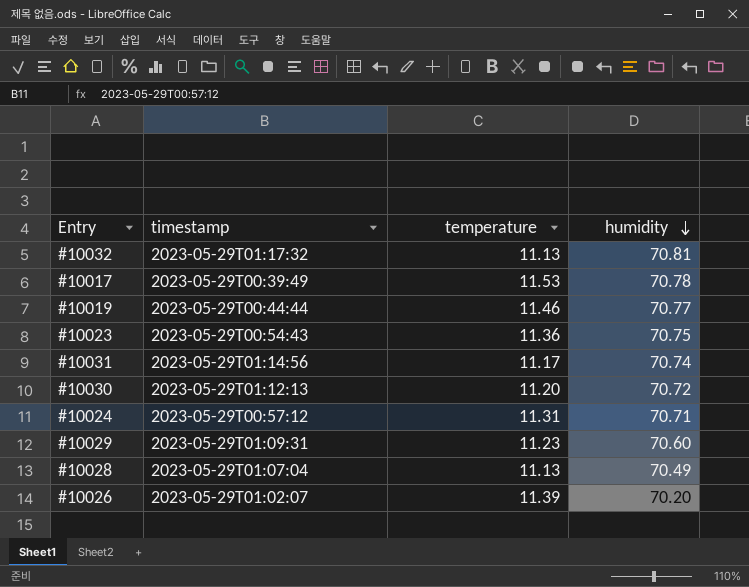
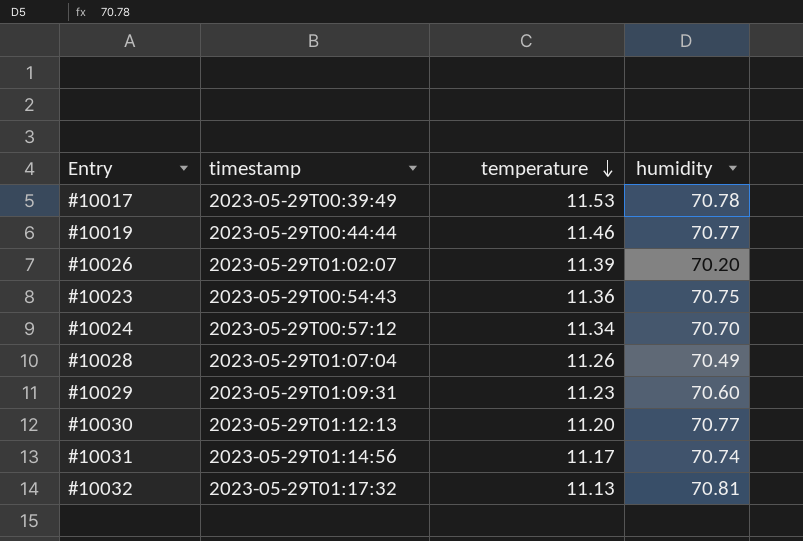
row order: humidity descending -> temperature descending
#10024 | temperature: 11.31 -> 11.34
#10024 | humidity: 70.71 -> 70.70
#10028 | temperature: 11.13 -> 11.26
#10030 | humidity: 70.72 -> 70.77

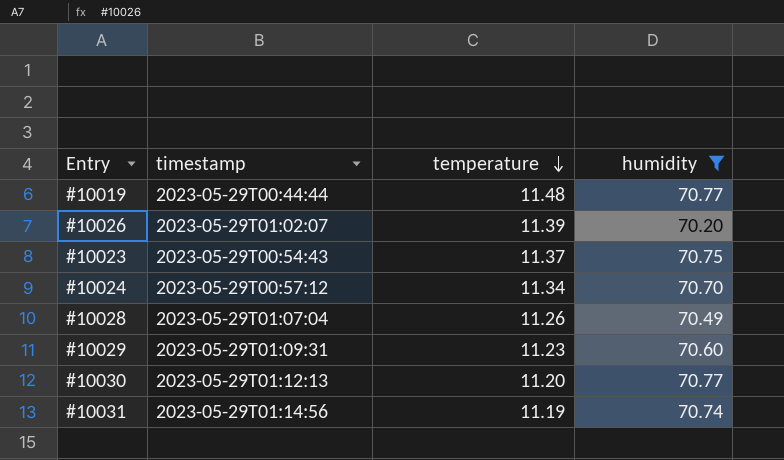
filter: none -> humidity <= 70.77
#10019 | temperature: 11.46 -> 11.48
#10023 | temperature: 11.36 -> 11.37
#10031 | temperature: 11.17 -> 11.19

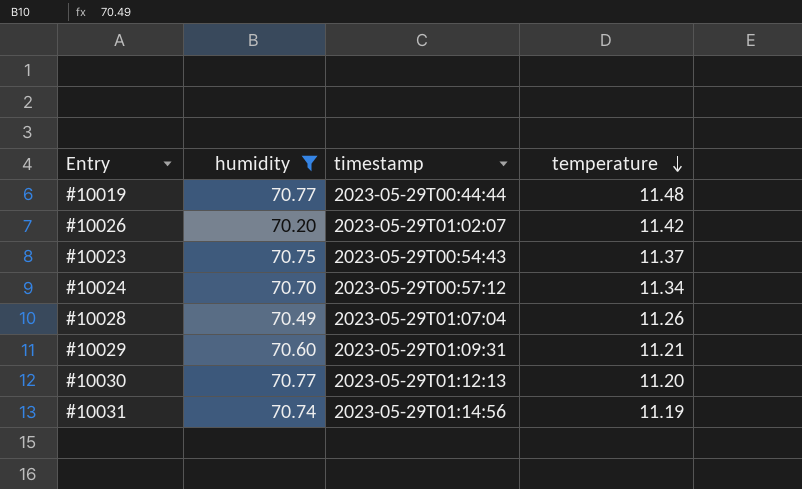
column humidity | position: 4 -> 2
#10026 | temperature: 11.39 -> 11.42
#10029 | temperature: 11.23 -> 11.21

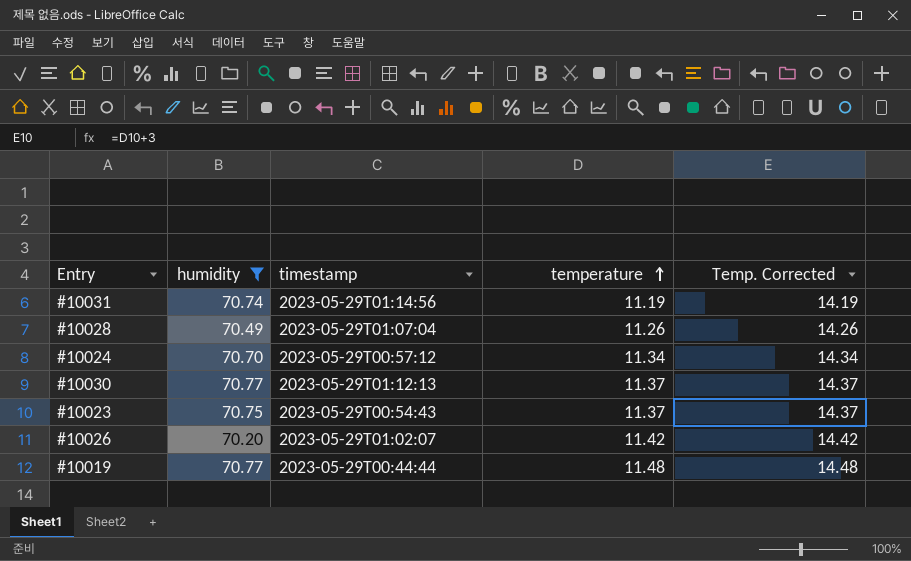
row order: temperature descending -> temperature ascending
column Temp. Corrected | formula: none -> [temperature] + 3
row #10029: 70.60 | 2023-05-29T01:09:31 | 11.21 -> none
#10030 | temperature: 11.20 -> 11.37

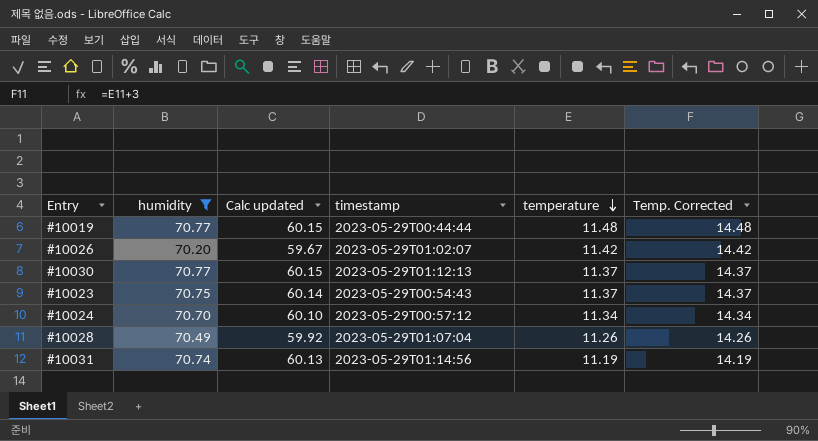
row order: temperature ascending -> temperature descending
column Calc updated | formula: none -> [humidity] * 0.85

